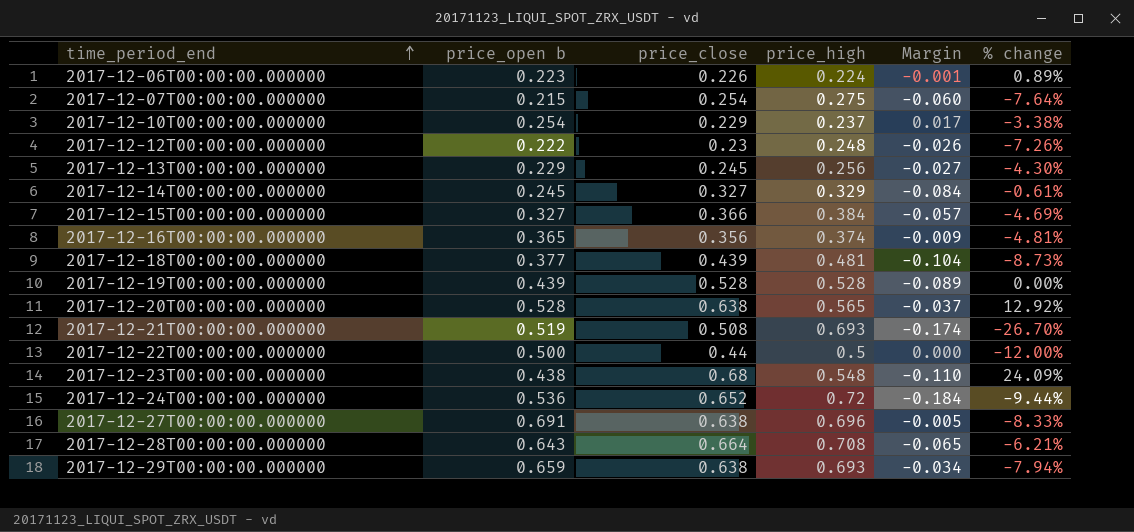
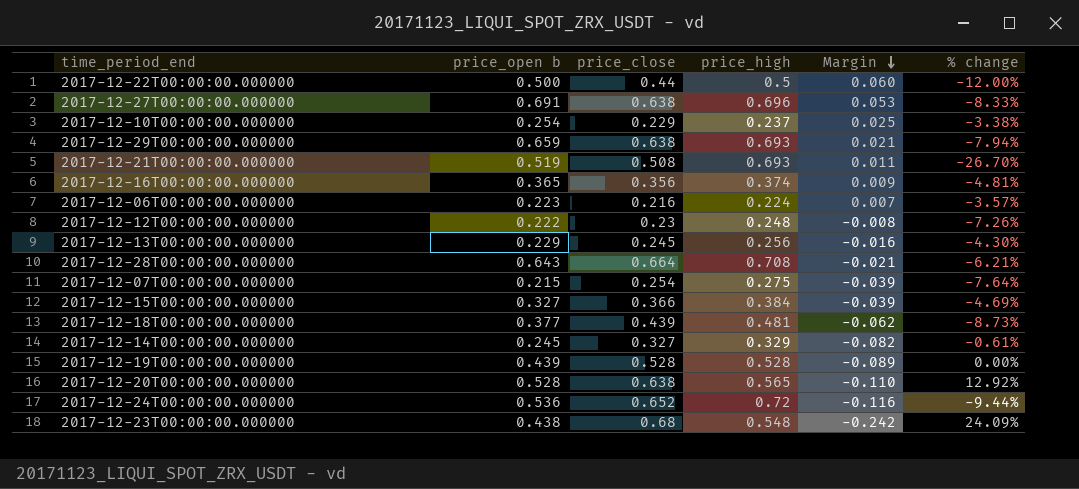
row order: time_period_end ascending -> Margin descending
column Margin | formula: [price_open b] - [price_high] -> [price_open b] - [price_close]
2017-12-06T00:00:00.000000 | price_close: 0.226 -> 0.216
2017-12-06T00:00:00.000000 | % change: 0.89% -> -3.57%

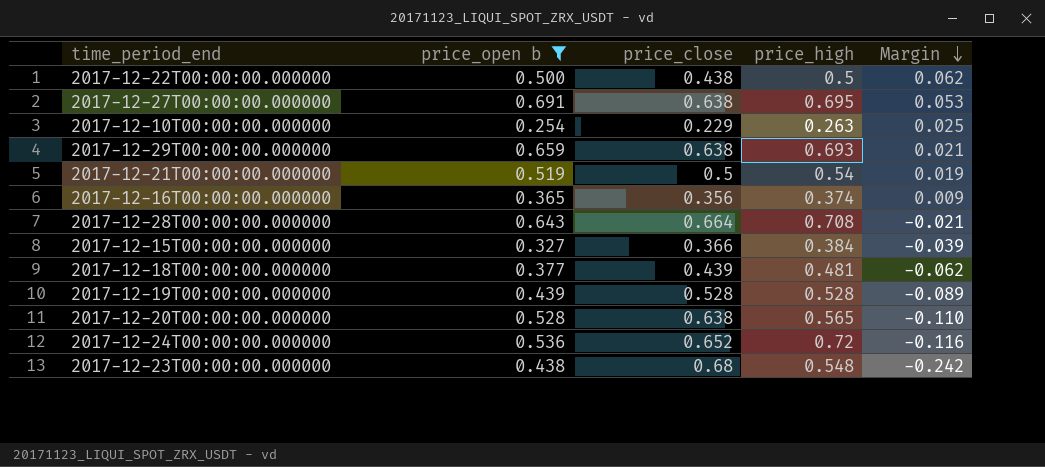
filter: none -> price_open b >= 0.254
column % change | formula: ([price_close] - [price_high]) / [price_high] -> none
2017-12-22T00:00:00.000000 | price_close: 0.44 -> 0.438
2017-12-22T00:00:00.000000 | Margin: 0.060 -> 0.062
2017-12-27T00:00:00.000000 | price_high: 0.696 -> 0.695
2017-12-10T00:00:00.000000 | price_high: 0.237 -> 0.263
2017-12-21T00:00:00.000000 | price_close: 0.508 -> 0.5
2017-12-21T00:00:00.000000 | price_high: 0.693 -> 0.54
2017-12-21T00:00:00.000000 | Margin: 0.011 -> 0.019

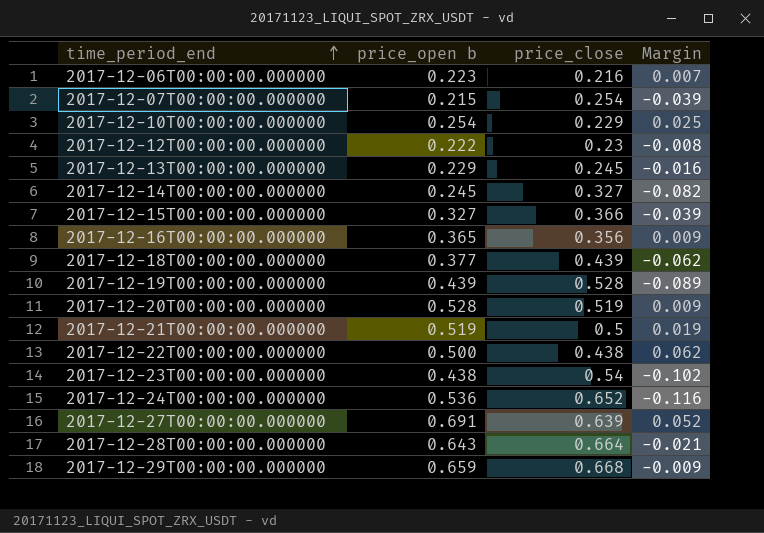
filter: price_open b >= 0.254 -> none
row order: Margin descending -> time_period_end ascending
column price_high | position: 4 -> none
2017-12-20T00:00:00.000000 | price_close: 0.638 -> 0.519
2017-12-20T00:00:00.000000 | Margin: -0.110 -> 0.009
2017-12-23T00:00:00.000000 | price_close: 0.68 -> 0.54
2017-12-23T00:00:00.000000 | Margin: -0.242 -> -0.102
2017-12-27T00:00:00.000000 | price_close: 0.638 -> 0.639
2017-12-27T00:00:00.000000 | Margin: 0.053 -> 0.052
2017-12-29T00:00:00.000000 | price_close: 0.638 -> 0.668
2017-12-29T00:00:00.000000 | Margin: 0.021 -> -0.009

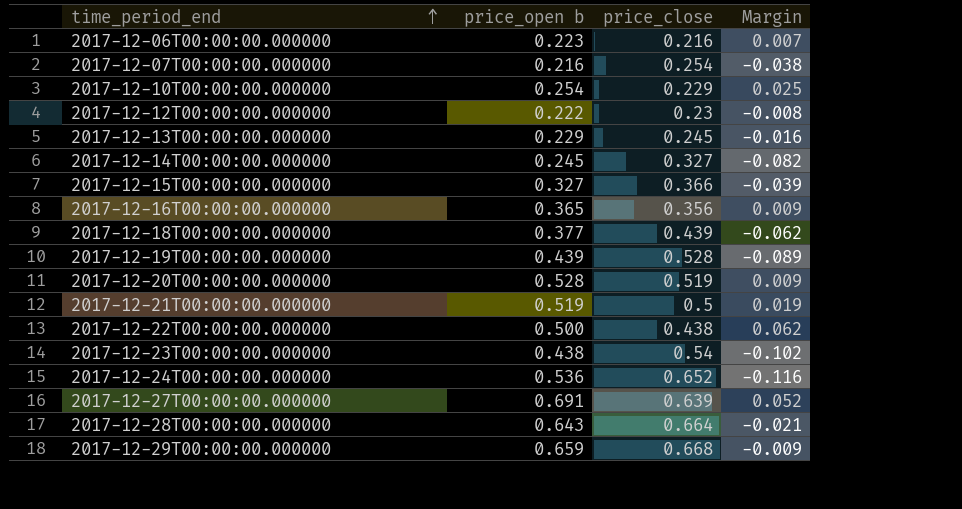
2017-12-07T00:00:00.000000 | price_open b: 0.215 -> 0.216
2017-12-07T00:00:00.000000 | Margin: -0.039 -> -0.038

